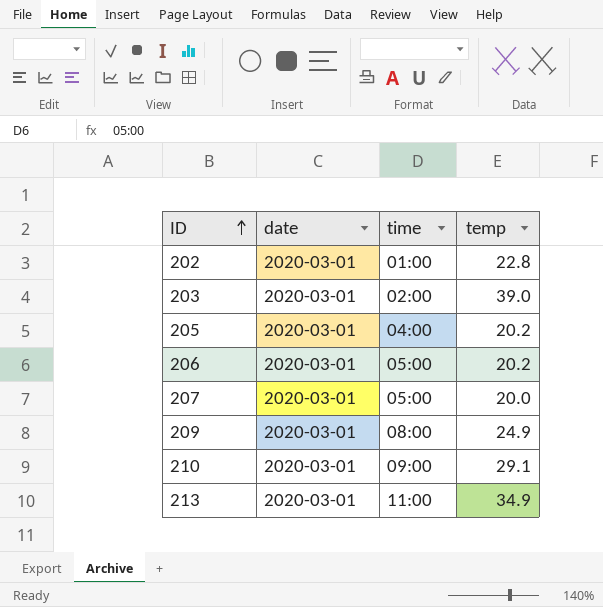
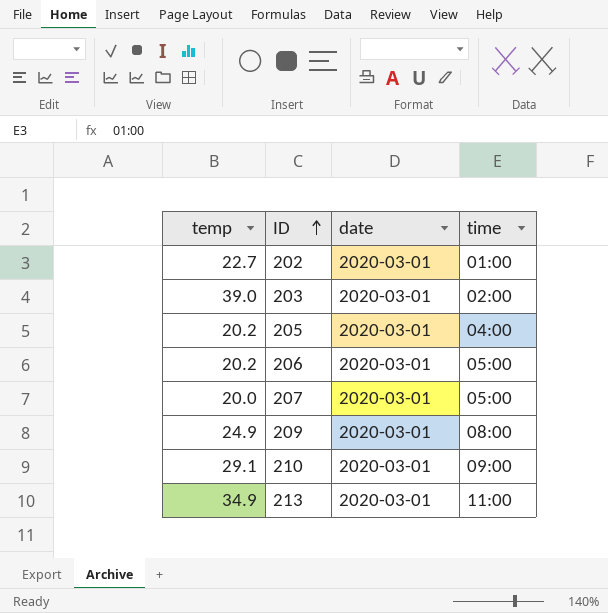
column temp | position: 4 -> 1
202 | temp: 22.8 -> 22.7

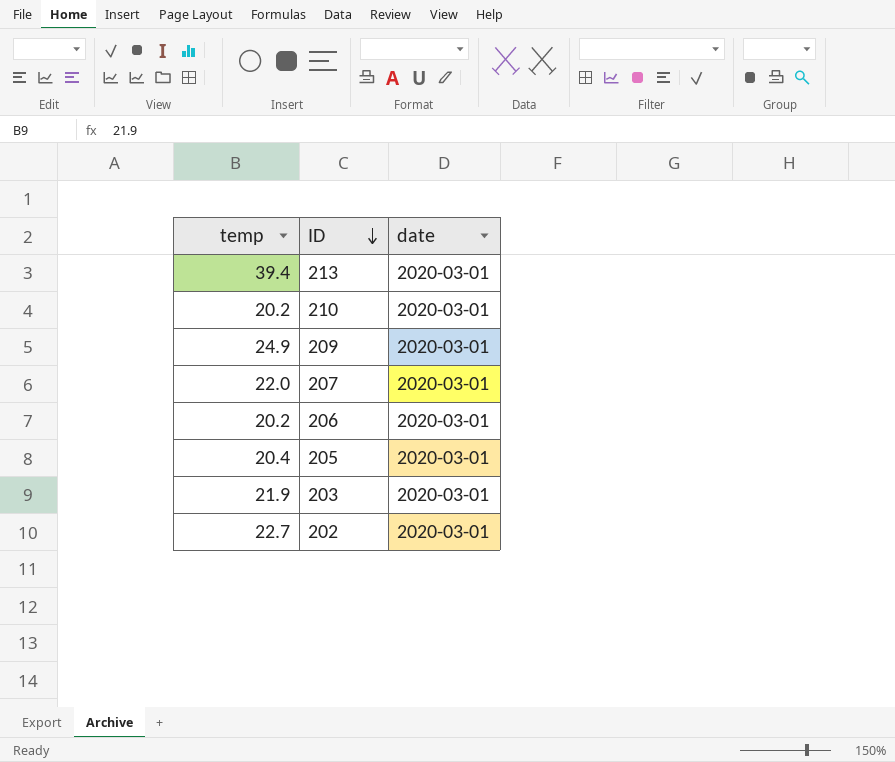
row order: ID ascending -> ID descending
column time | position: 4 -> none
213 | temp: 34.9 -> 39.4
210 | temp: 29.1 -> 20.2
207 | temp: 20.0 -> 22.0
205 | temp: 20.2 -> 20.4
203 | temp: 39.0 -> 21.9

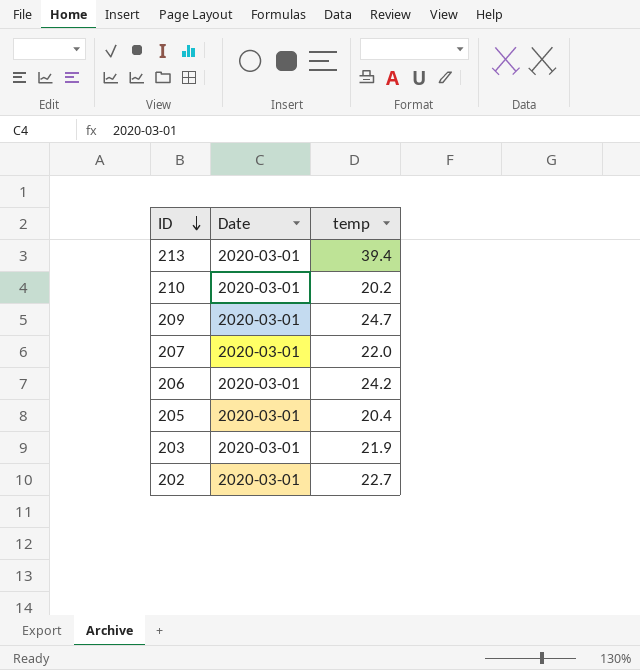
column name: date -> Date
column temp | position: 1 -> 3
209 | temp: 24.9 -> 24.7
206 | temp: 20.2 -> 24.2

